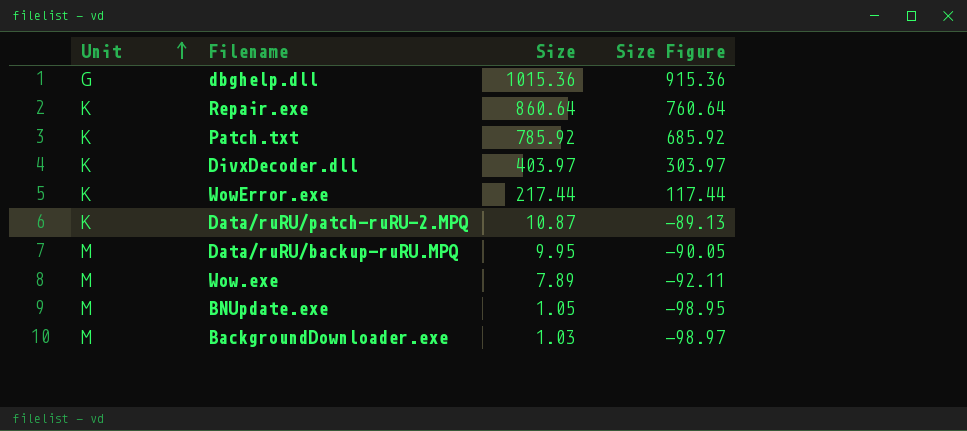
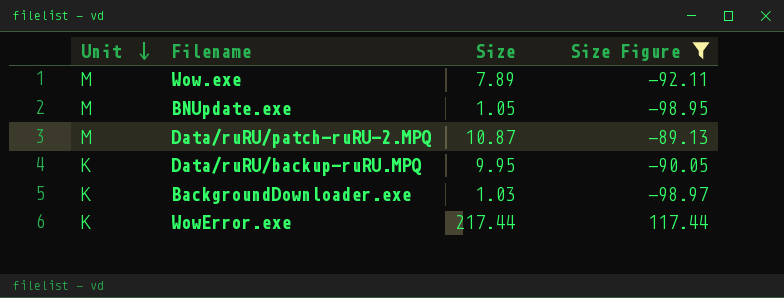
filter: none -> Size Figure <= 117.44
row order: Unit ascending -> Unit descending
Data/ruRU/patch-ruRU-2.MPQ | Unit: K -> M
Data/ruRU/backup-ruRU.MPQ | Unit: M -> K
BackgroundDownloader.exe | Unit: M -> K

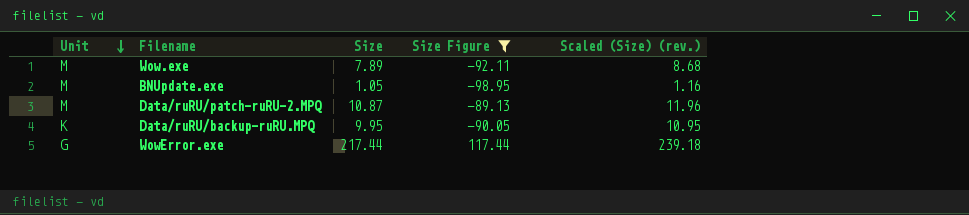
column Scaled (Size) (rev.) | formula: none -> [Size] * 1.1
row BackgroundDownloader.exe: K | 1.03 | -98.97 -> none
WowError.exe | Unit: K -> G

